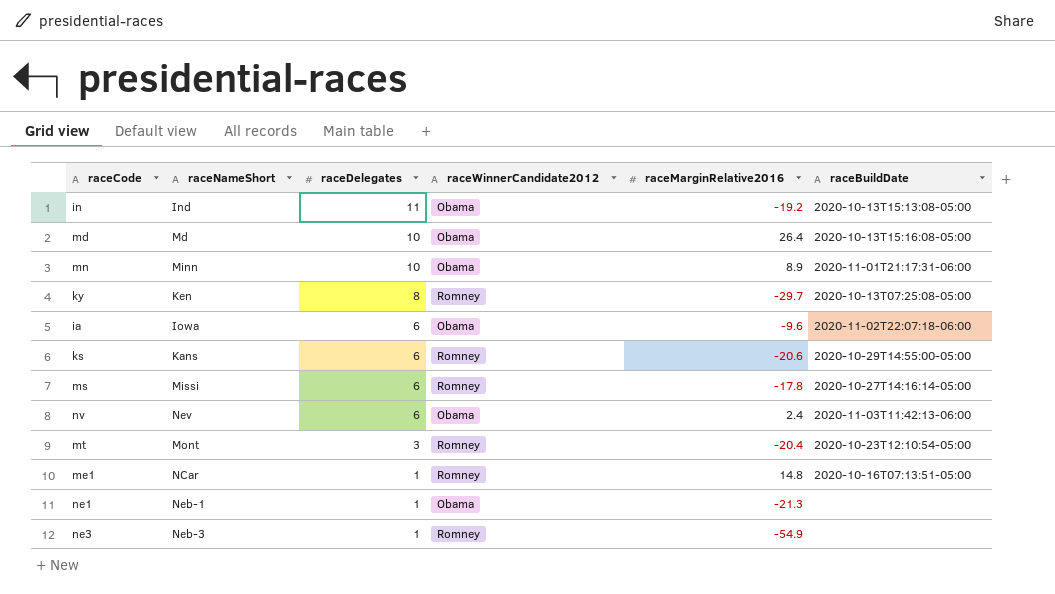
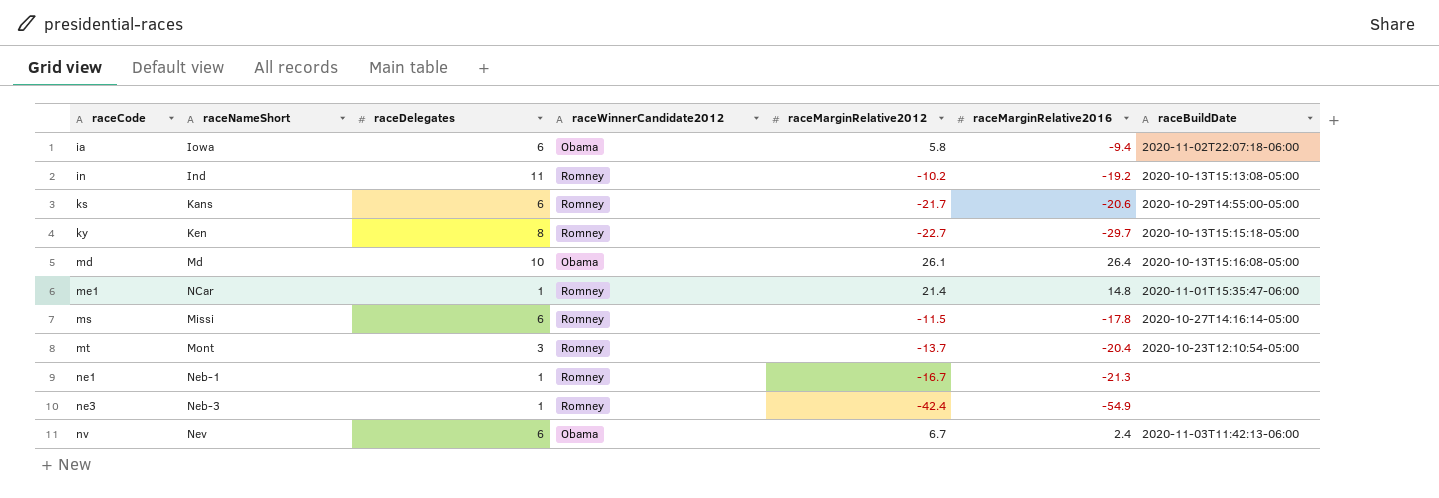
row order: raceDelegates descending -> raceCode ascending
column raceMarginRelative2012 | position: none -> 5
row mn: Minn | 10 | Obama | 8.9 | 2020-11-01T21:17:31-06:00 -> none
ia | raceMarginRelative2016: -9.6 -> -9.4
in | raceWinnerCandidate2012: Obama -> Romney
ky | raceBuildDate: 2020-10-13T07:25:08-05:00 -> 2020-10-13T15:15:18-05:00
me1 | raceBuildDate: 2020-10-16T07:13:51-05:00 -> 2020-11-01T15:35:47-06:00
ne1 | raceWinnerCandidate2012: Obama -> Romney

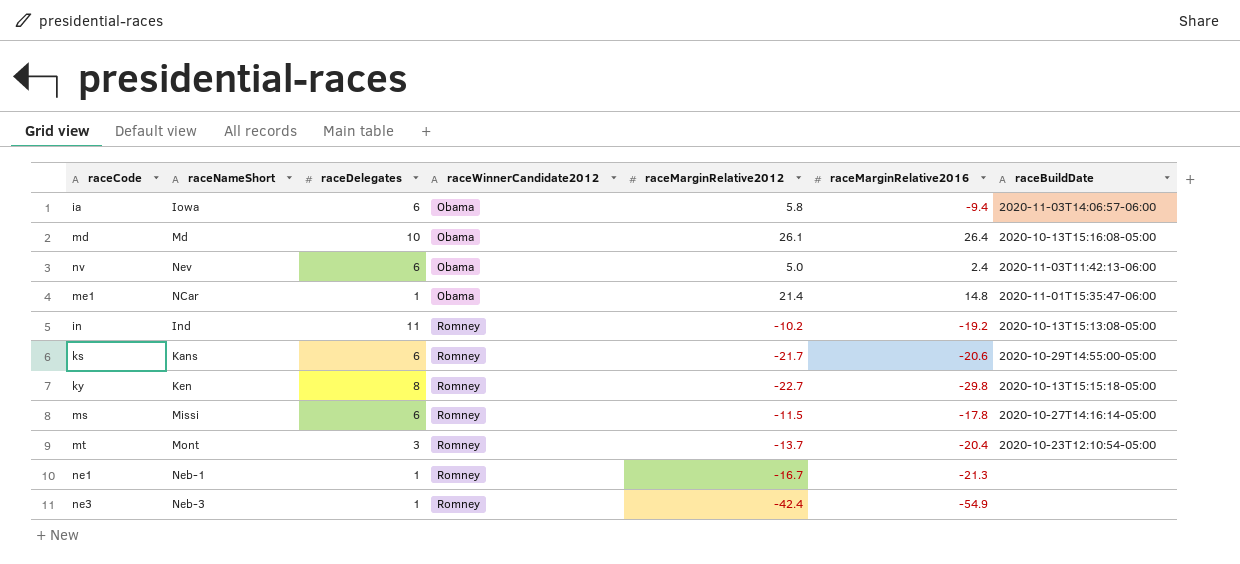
row order: raceCode ascending -> raceWinnerCandidate2012 ascending
ia | raceBuildDate: 2020-11-02T22:07:18-06:00 -> 2020-11-03T14:06:57-06:00
nv | raceMarginRelative2012: 6.7 -> 5.0
me1 | raceWinnerCandidate2012: Romney -> Obama
ky | raceMarginRelative2016: -29.7 -> -29.8

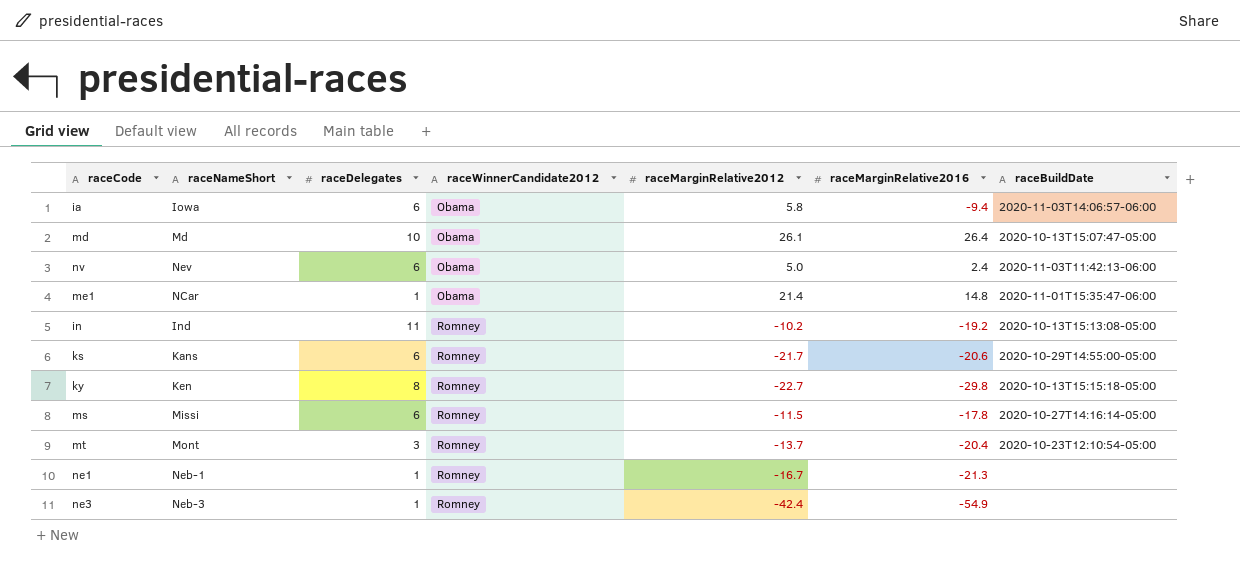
md | raceBuildDate: 2020-10-13T15:16:08-05:00 -> 2020-10-13T15:07:47-05:00

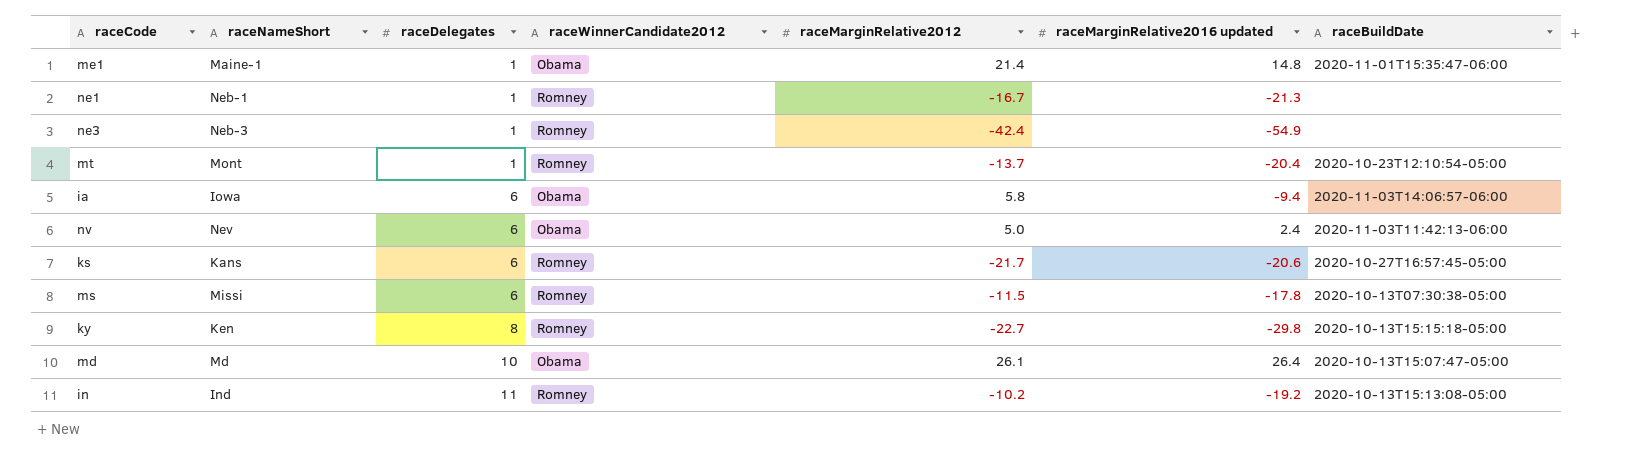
row order: raceWinnerCandidate2012 ascending -> raceDelegates ascending
column name: raceMarginRelative2016 -> raceMarginRelative2016 updated
me1 | raceNameShort: NCar -> Maine-1
mt | raceDelegates: 3 -> 1
ks | raceBuildDate: 2020-10-29T14:55:00-05:00 -> 2020-10-27T16:57:45-05:00
ms | raceBuildDate: 2020-10-27T14:16:14-05:00 -> 2020-10-13T07:30:38-05:00

